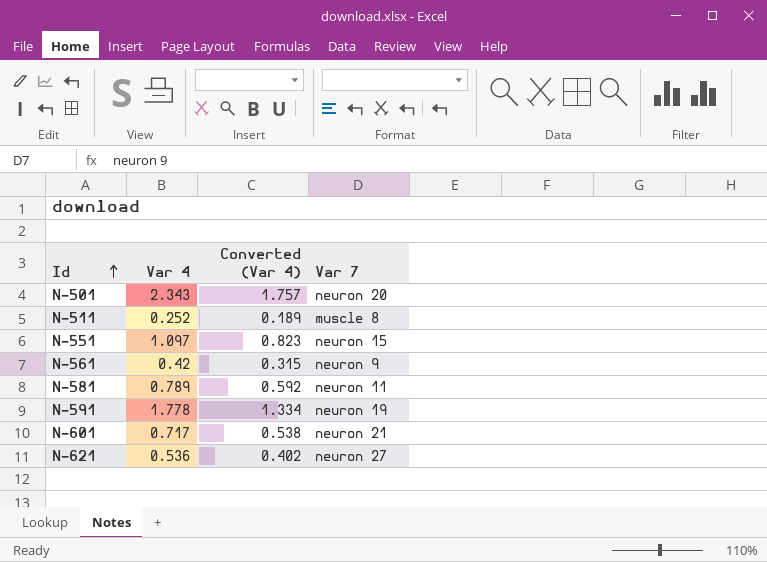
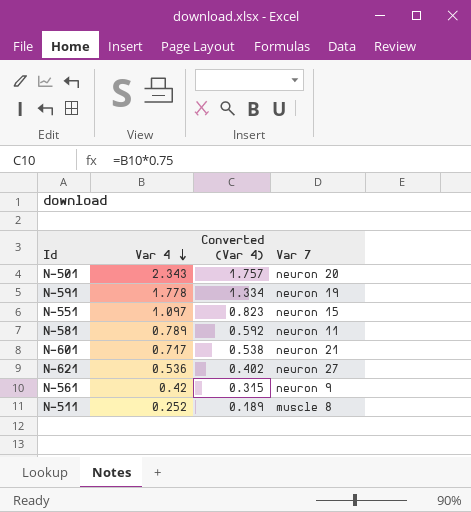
row order: Id ascending -> Var 4 descending

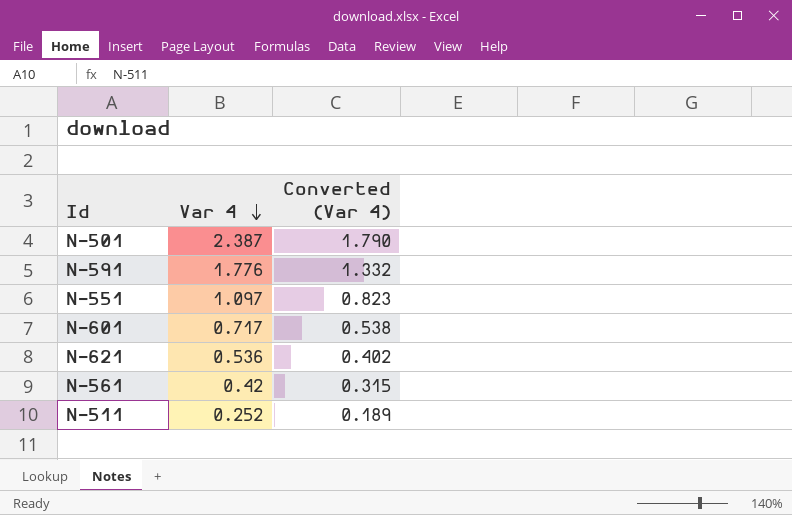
column Var 7 | position: 4 -> none
row N-581: 0.789 | 0.592 | neuron 11 -> none
N-501 | Var 4: 2.343 -> 2.387
N-501 | Converted (Var 4): 1.757 -> 1.790
N-591 | Var 4: 1.778 -> 1.776
N-591 | Converted (Var 4): 1.334 -> 1.332

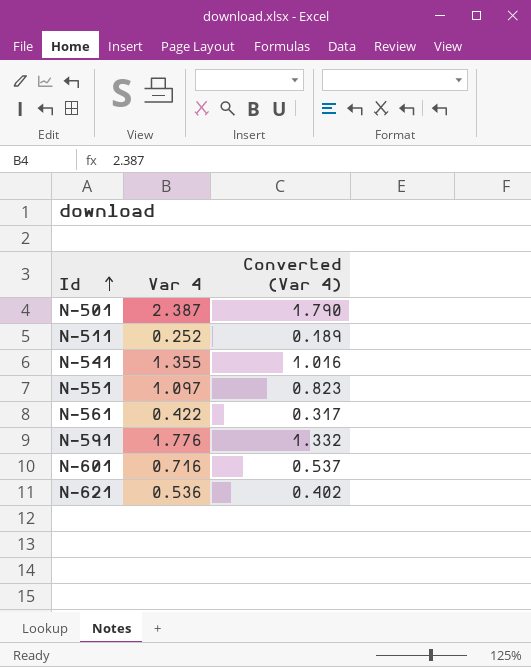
row order: Var 4 descending -> Id ascending
row N-541: none -> 1.355 | 1.016
N-561 | Var 4: 0.42 -> 0.422
N-561 | Converted (Var 4): 0.315 -> 0.317
N-601 | Var 4: 0.717 -> 0.716
N-601 | Converted (Var 4): 0.538 -> 0.537

